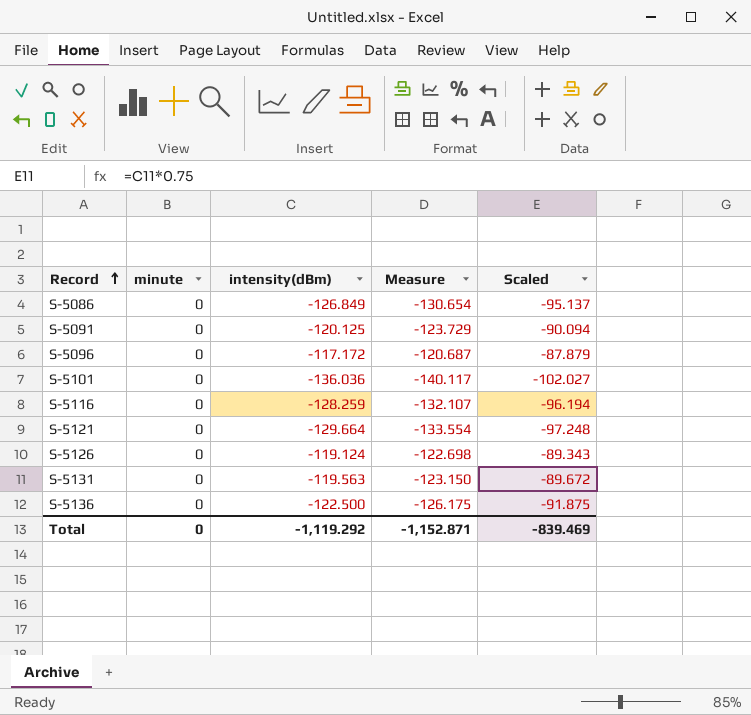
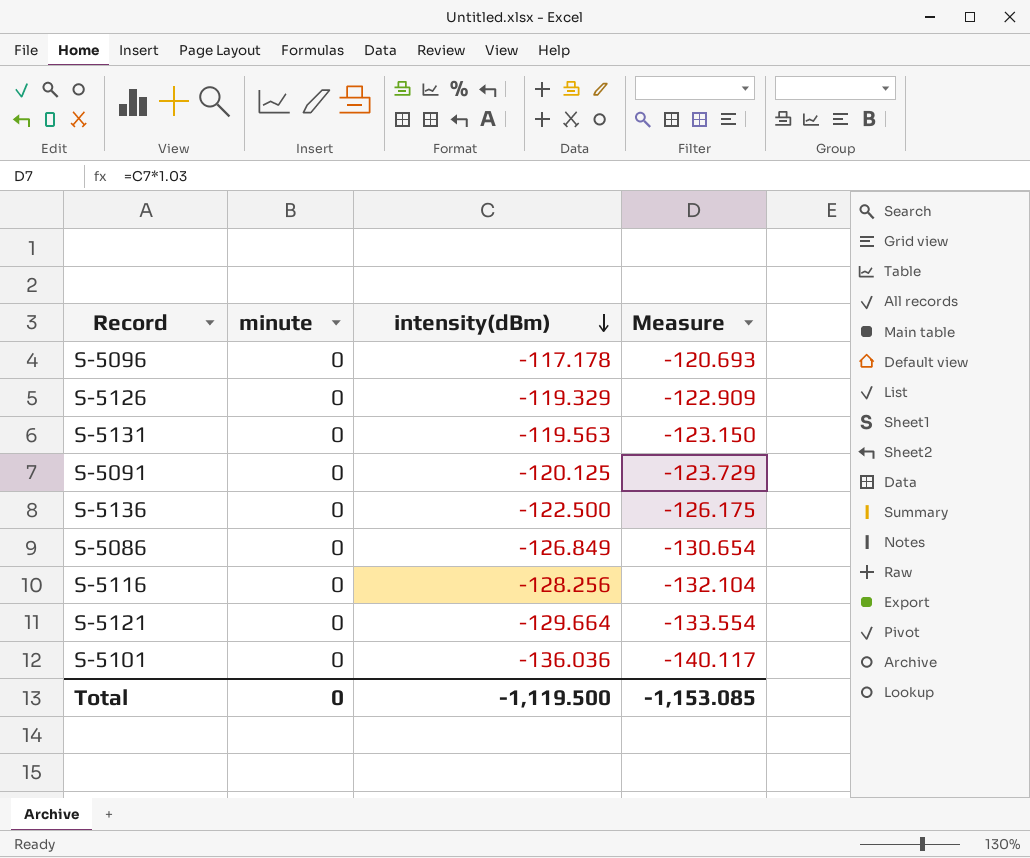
row order: Record ascending -> intensity(dBm) descending
column Scaled | formula: [intensity(dBm)] * 0.75 -> none
S-5096 | intensity(dBm): -117.172 -> -117.178
S-5096 | Measure: -120.687 -> -120.693
S-5126 | intensity(dBm): -119.124 -> -119.329
S-5126 | Measure: -122.698 -> -122.909
S-5116 | intensity(dBm): -128.259 -> -128.256
S-5116 | Measure: -132.107 -> -132.104
Total | intensity(dBm): -1,119.292 -> -1,119.500
Total | Measure: -1,152.871 -> -1,153.085

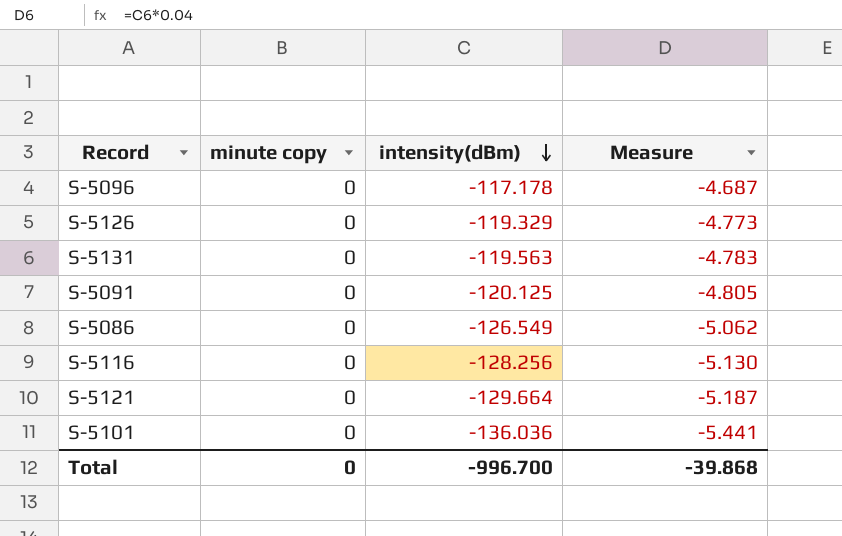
column name: minute -> minute copy
column Measure | formula: [intensity(dBm)] * 1.03 -> [intensity(dBm)] * 0.04
row S-5136: 0 | -122.500 | -126.175 -> none
S-5086 | intensity(dBm): -126.849 -> -126.549
Total | intensity(dBm): -1,119.500 -> -996.700
Total | Measure: -1,153.085 -> -39.868

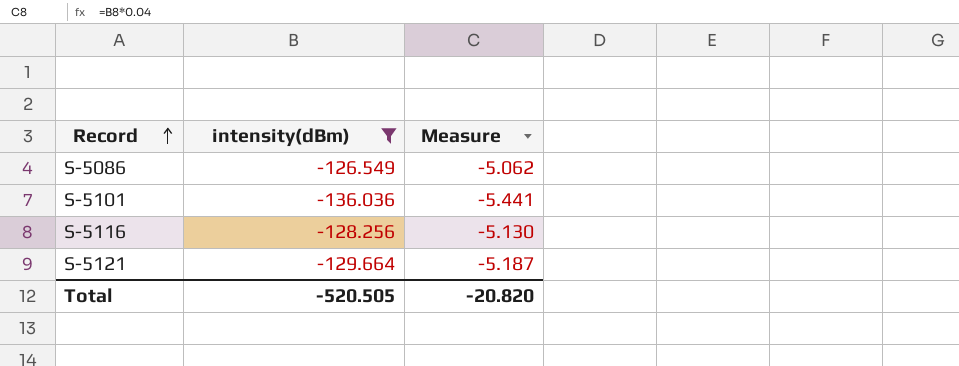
filter: none -> intensity(dBm) <= -126.549
row order: intensity(dBm) descending -> Record ascending
column minute copy | position: 2 -> none
Total | intensity(dBm): -996.700 -> -520.505
Total | Measure: -39.868 -> -20.820

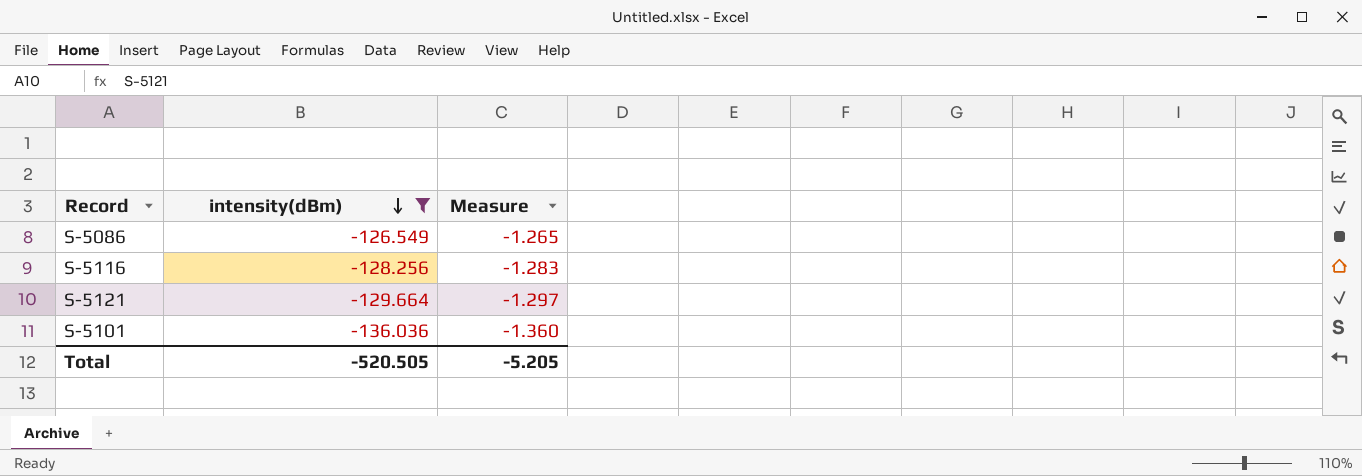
row order: Record ascending -> intensity(dBm) descending
column Measure | formula: [intensity(dBm)] * 0.04 -> [intensity(dBm)] * 0.01
Total | Measure: -20.820 -> -5.205

